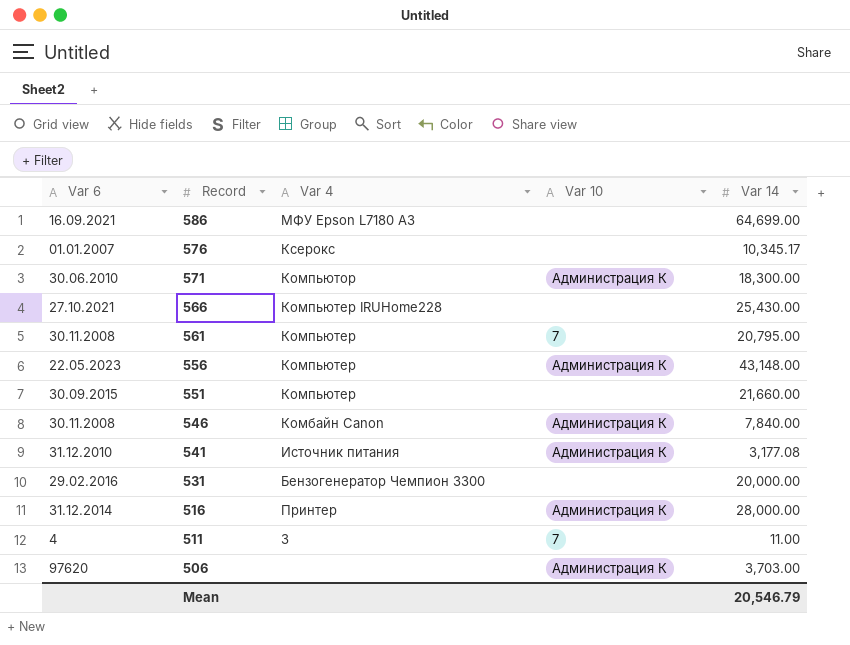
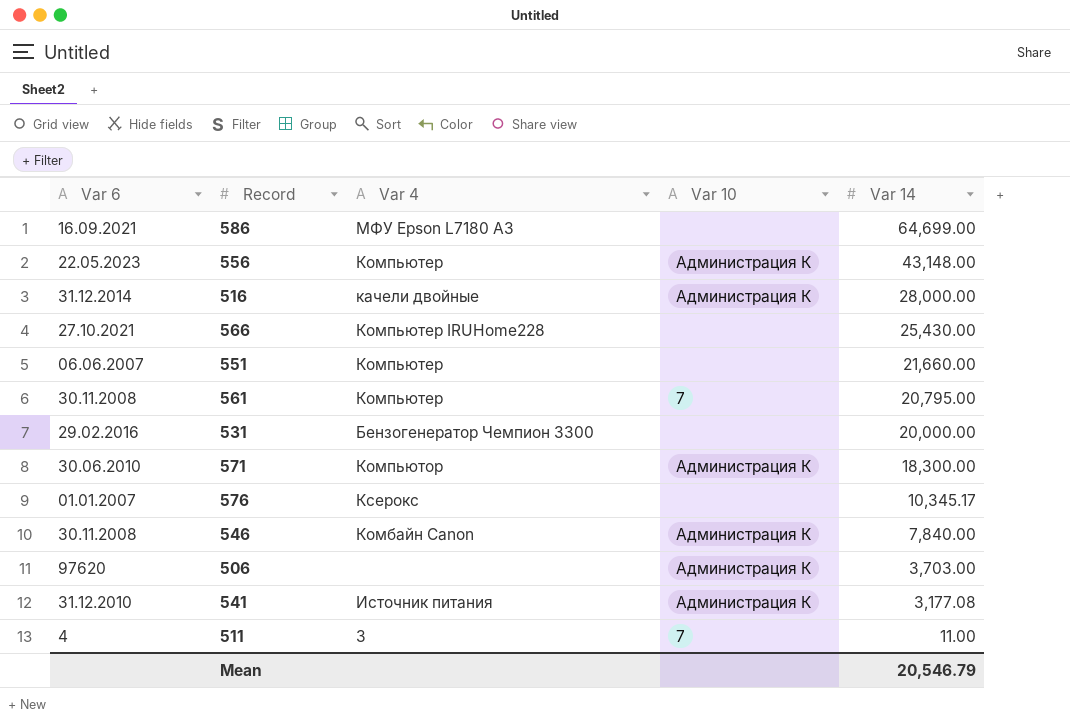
row order: Record descending -> Var 14 descending
516 | Var 4: Принтер -> качели двойные
551 | Var 6: 30.09.2015 -> 06.06.2007

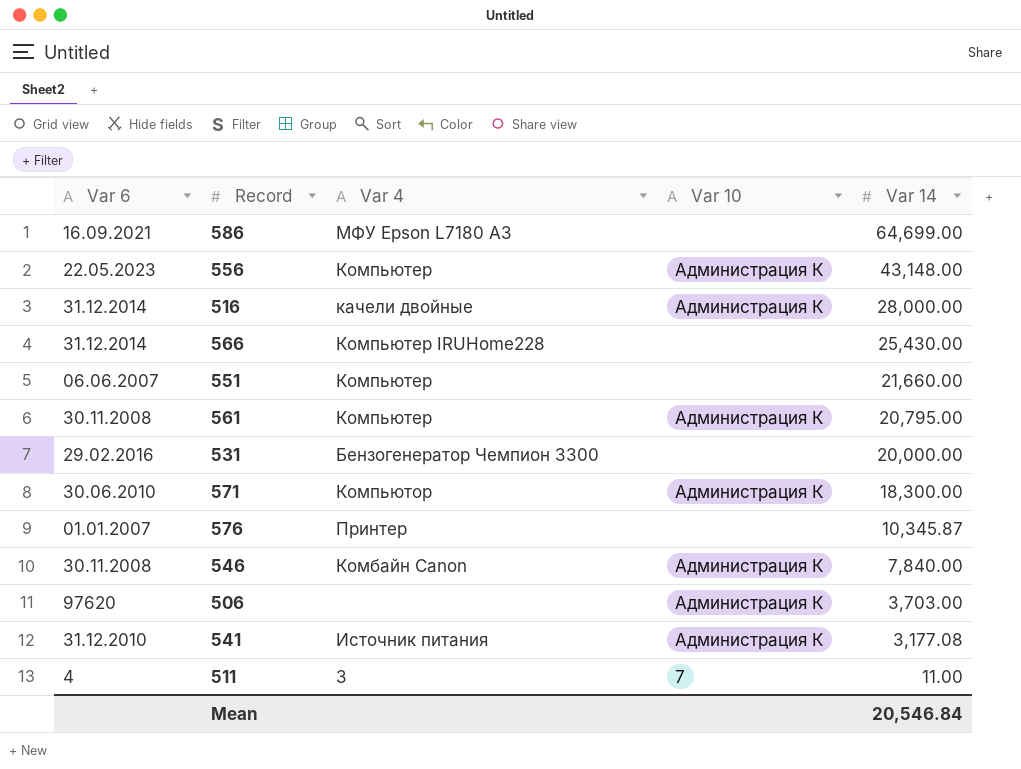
566 | Var 6: 27.10.2021 -> 31.12.2014
561 | Var 10: 7 -> Администрация К
576 | Var 4: Ксерокс -> Принтер
576 | Var 14: 10,345.17 -> 10,345.87
Mean | Var 14: 20,546.79 -> 20,546.84

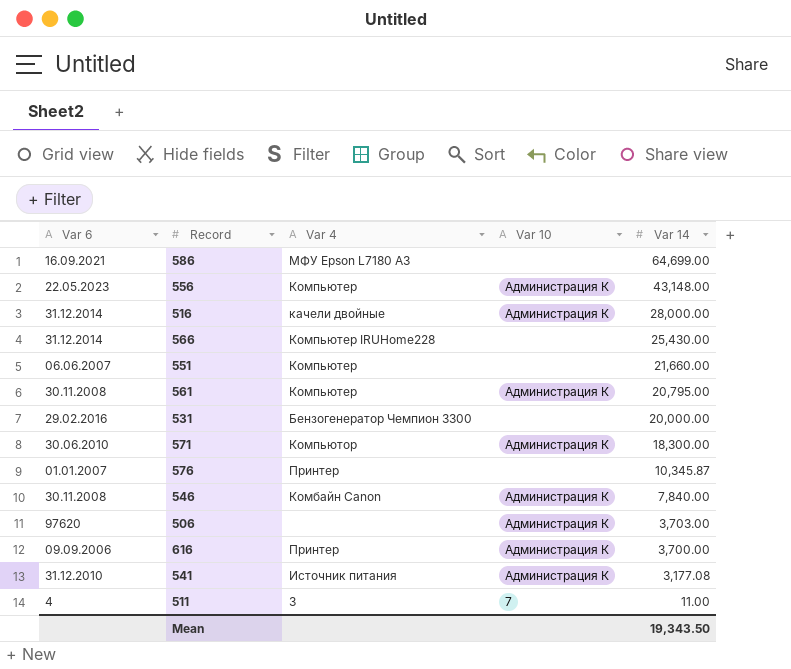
row 616: none -> 09.09.2006 | Принтер | Администрация К | 3,700.00
Mean | Var 14: 20,546.84 -> 19,343.50

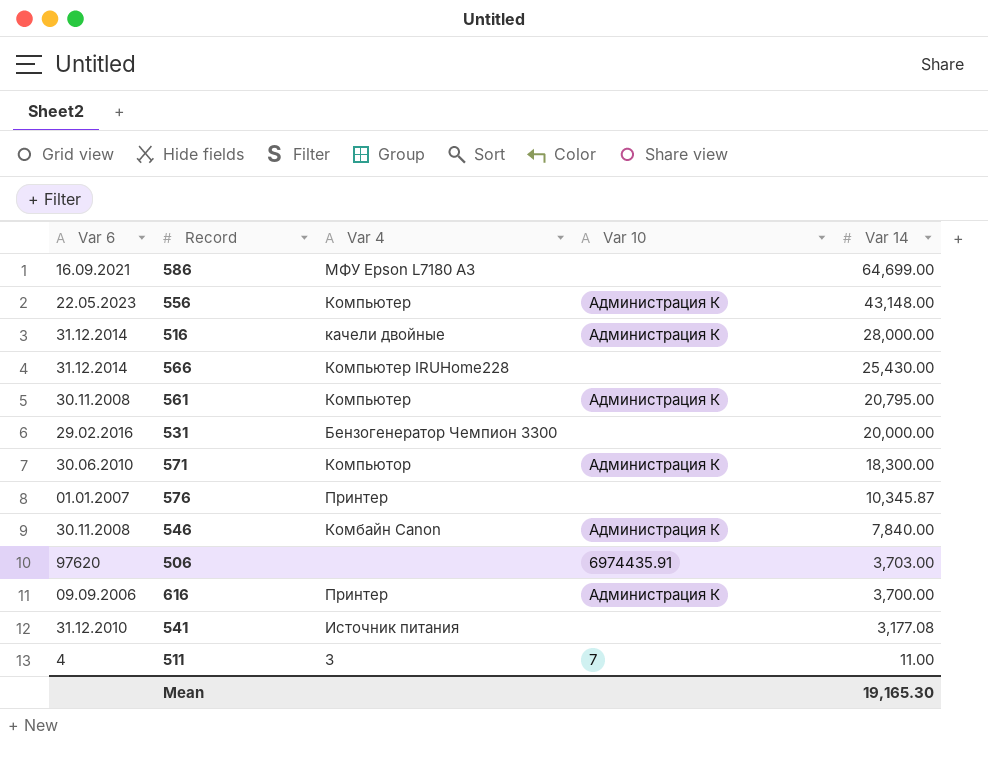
row 551: 06.06.2007 | Компьютер | none | 21,660.00 -> none
506 | Var 10: Администрация К -> 6974435.91
541 | Var 10: Администрация К -> none
Mean | Var 14: 19,343.50 -> 19,165.30

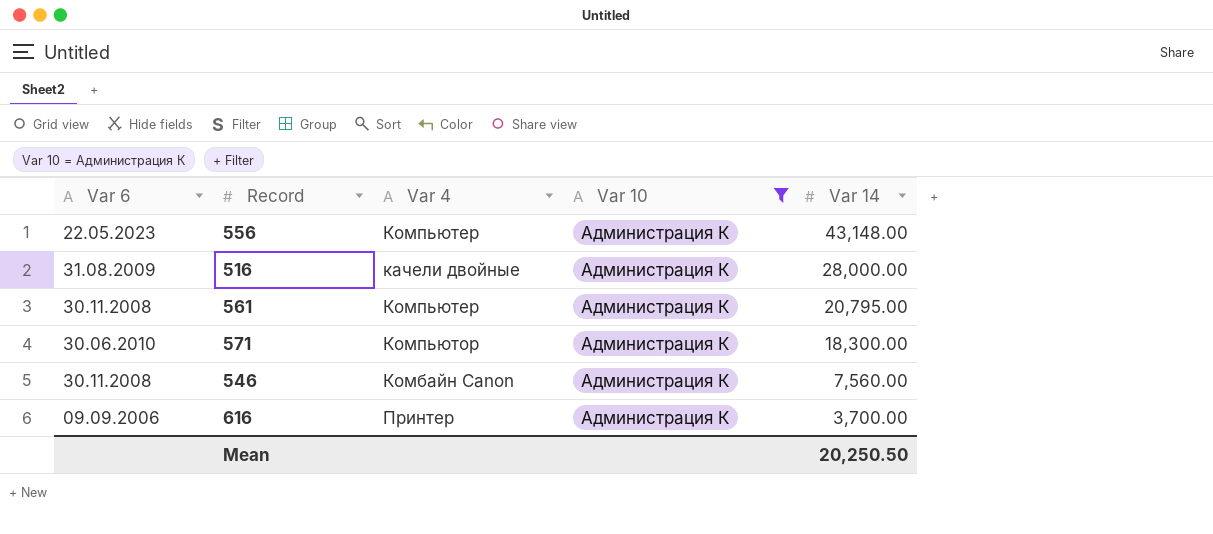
filter: none -> Var 10 = Администрация К
516 | Var 6: 31.12.2014 -> 31.08.2009
546 | Var 14: 7,840.00 -> 7,560.00
Mean | Var 14: 19,165.30 -> 20,250.50

